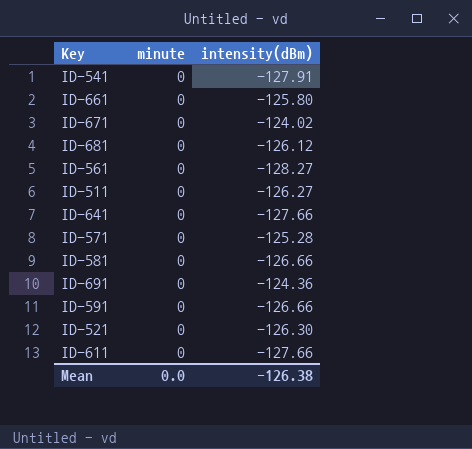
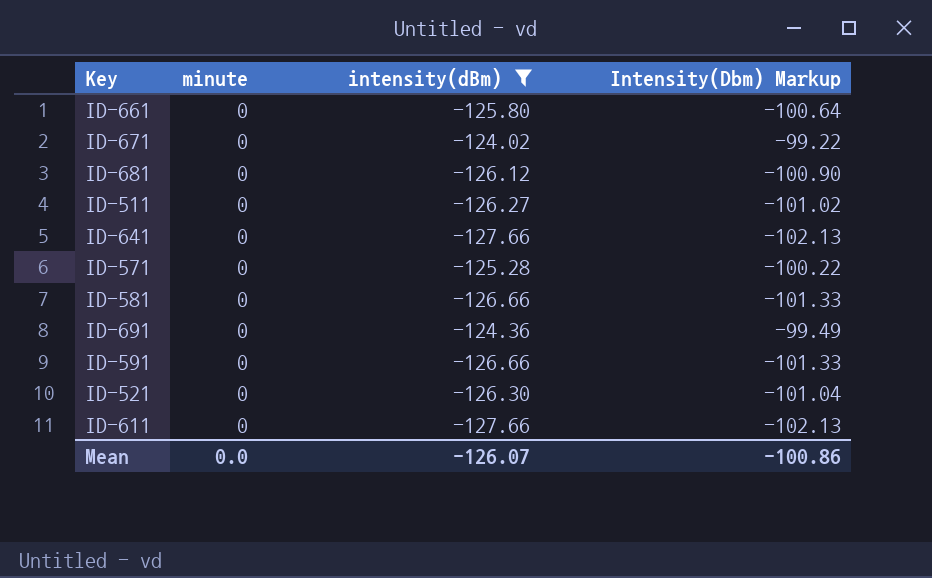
filter: none -> intensity(dBm) >= -127.66
column Intensity(Dbm) Markup | formula: none -> [intensity(dBm)] * 0.8
Mean | intensity(dBm): -126.38 -> -126.07

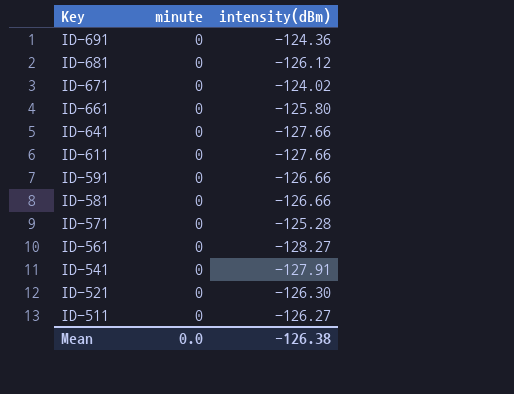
filter: intensity(dBm) >= -127.66 -> none
row order: none -> Key descending
column Intensity(Dbm) Markup | formula: [intensity(dBm)] * 0.8 -> none
Mean | intensity(dBm): -126.07 -> -126.38

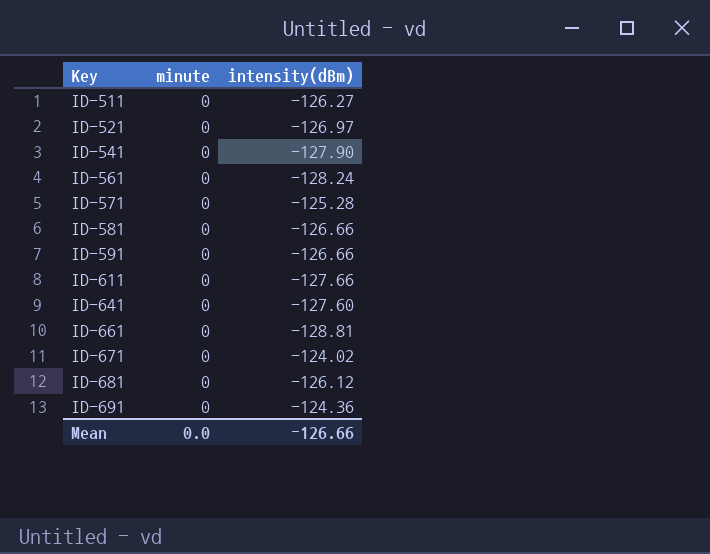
row order: Key descending -> Key ascending
ID-521 | intensity(dBm): -126.30 -> -126.97
ID-541 | intensity(dBm): -127.91 -> -127.90
ID-561 | intensity(dBm): -128.27 -> -128.24
ID-641 | intensity(dBm): -127.66 -> -127.60
ID-661 | intensity(dBm): -125.80 -> -128.81
Mean | intensity(dBm): -126.38 -> -126.66

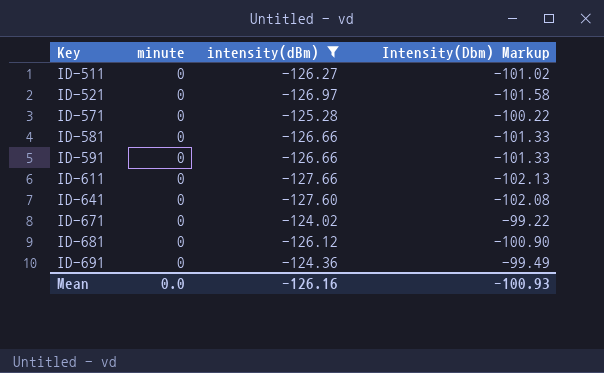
filter: none -> intensity(dBm) >= -127.66
column Intensity(Dbm) Markup | formula: none -> [intensity(dBm)] * 0.8
Mean | intensity(dBm): -126.66 -> -126.16

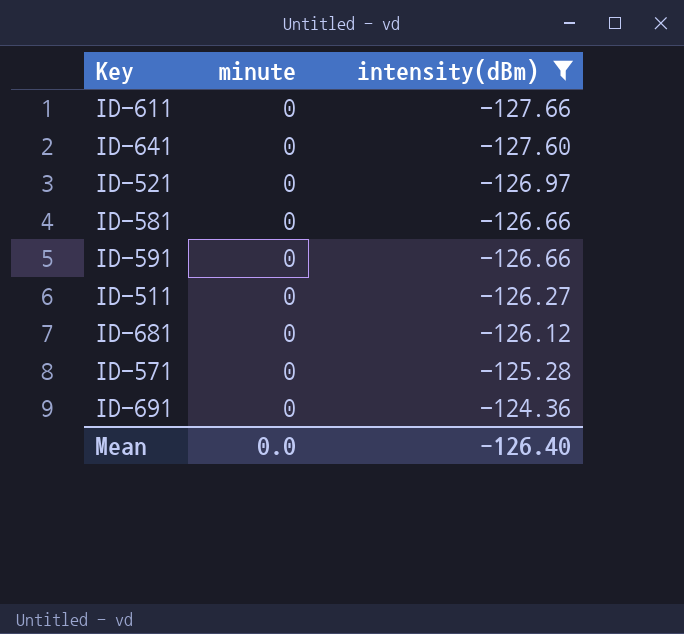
row order: Key ascending -> intensity(dBm) ascending
column Intensity(Dbm) Markup | formula: [intensity(dBm)] * 0.8 -> none
row ID-671: 0 | -124.02 | -99.22 -> none
Mean | intensity(dBm): -126.16 -> -126.40

